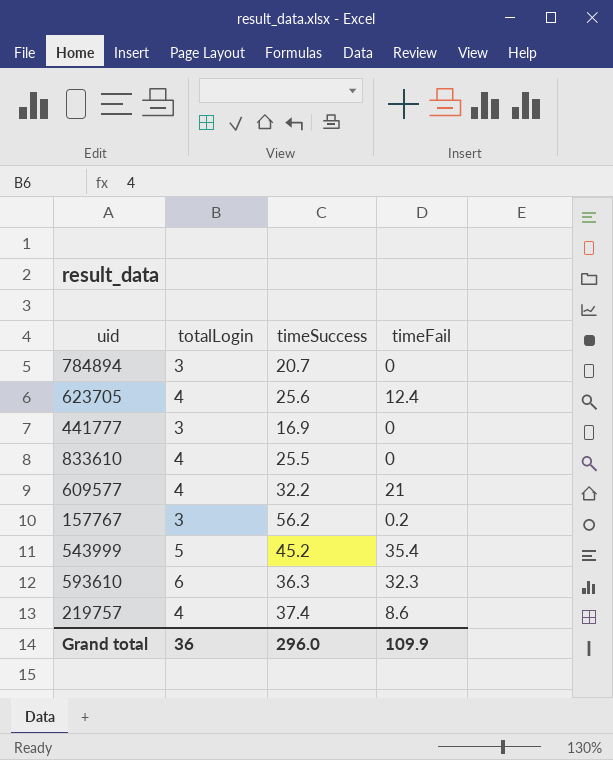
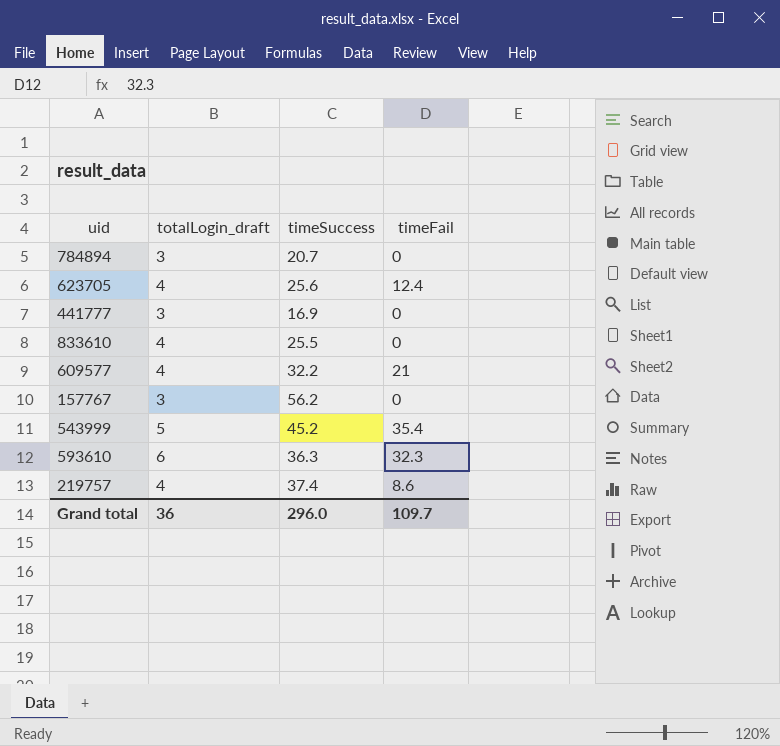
column name: totalLogin -> totalLogin_draft
157767 | timeFail: 0.2 -> 0
Grand total | timeFail: 109.9 -> 109.7

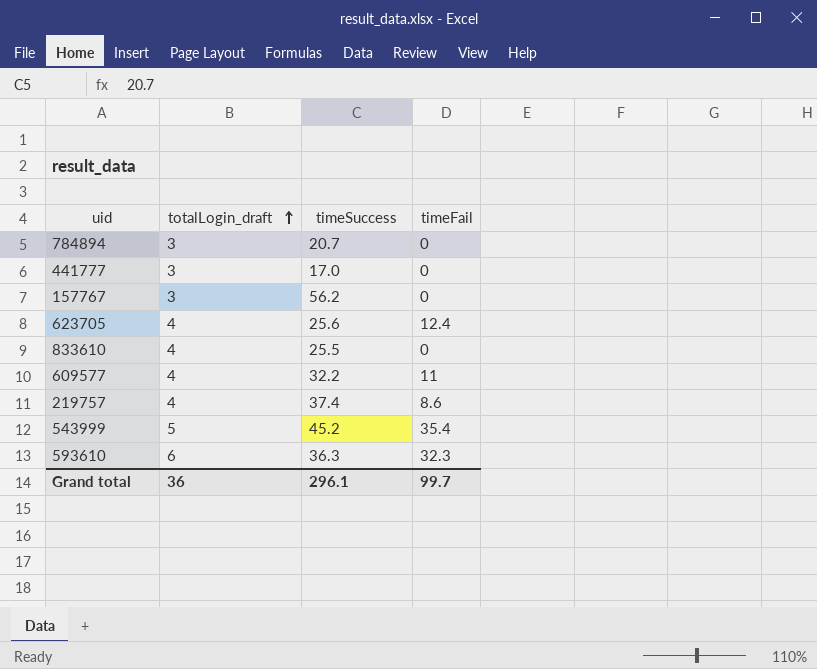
row order: none -> totalLogin_draft ascending
441777 | timeSuccess: 16.9 -> 17.0
609577 | timeFail: 21 -> 11
Grand total | timeSuccess: 296.0 -> 296.1
Grand total | timeFail: 109.7 -> 99.7

